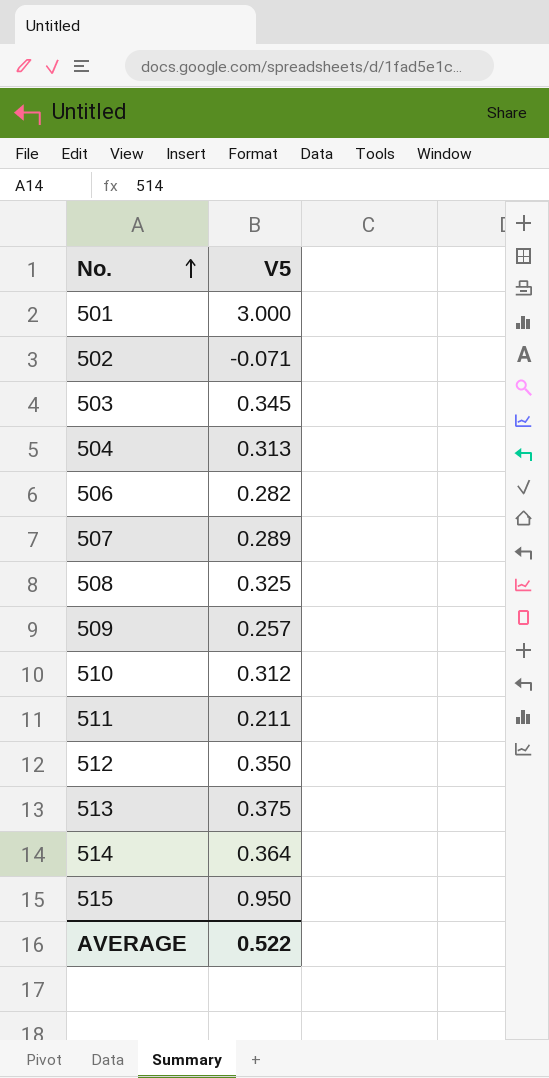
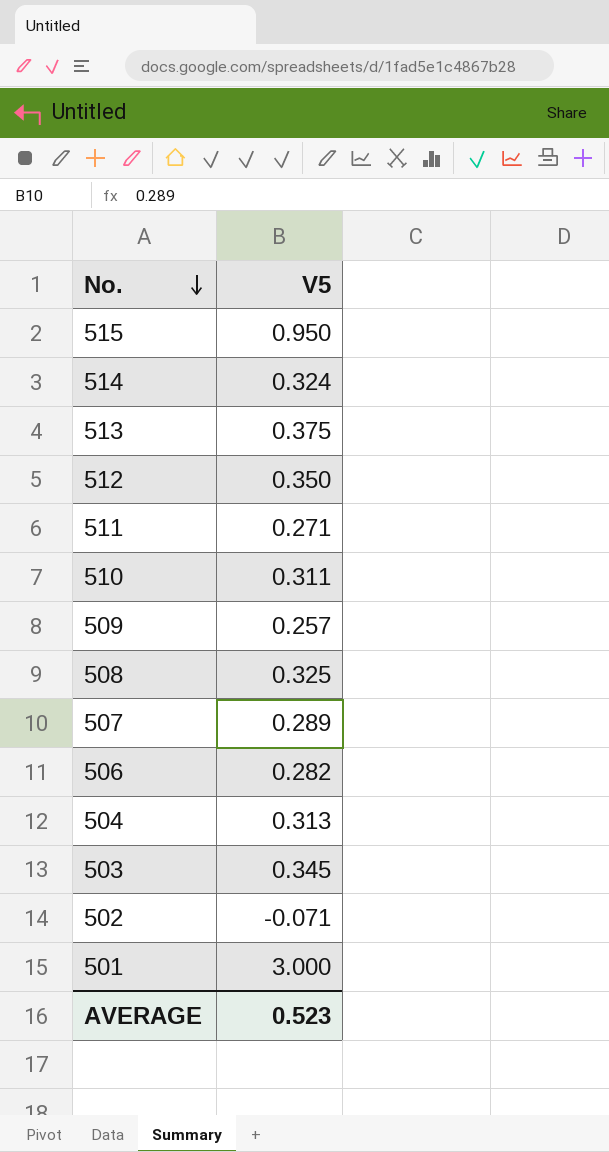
row order: No. ascending -> No. descending
514 | V5: 0.364 -> 0.324
511 | V5: 0.211 -> 0.271
510 | V5: 0.312 -> 0.311
AVERAGE | V5: 0.522 -> 0.523

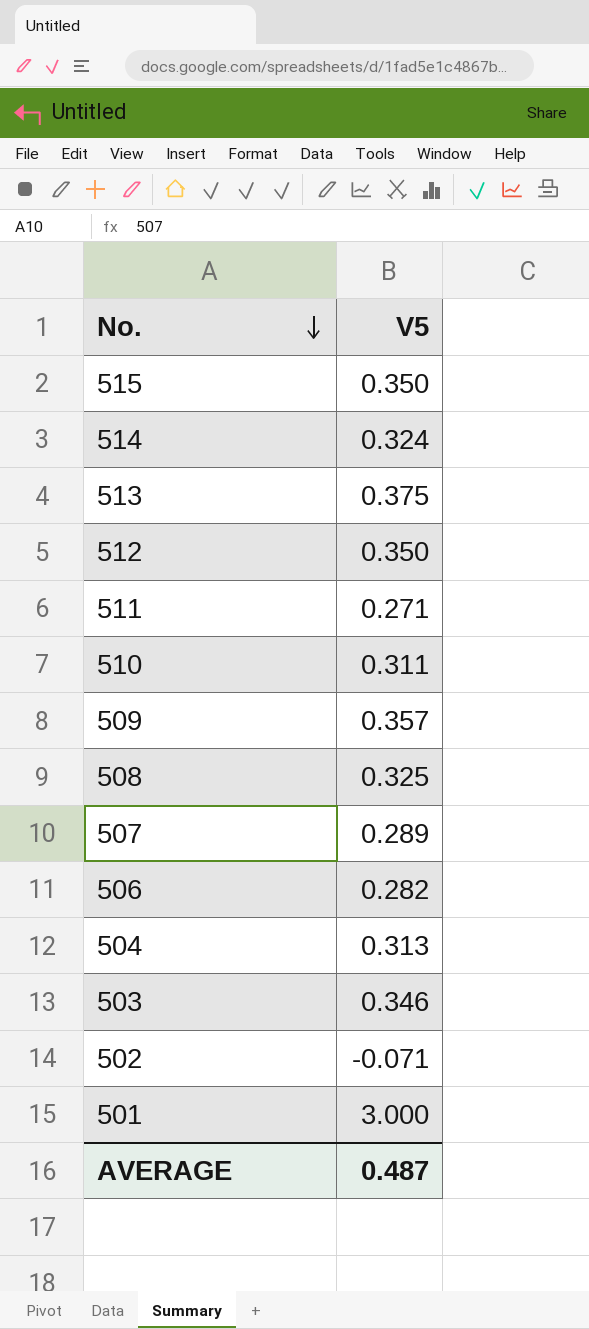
515 | V5: 0.950 -> 0.350
509 | V5: 0.257 -> 0.357
503 | V5: 0.345 -> 0.346
AVERAGE | V5: 0.523 -> 0.487

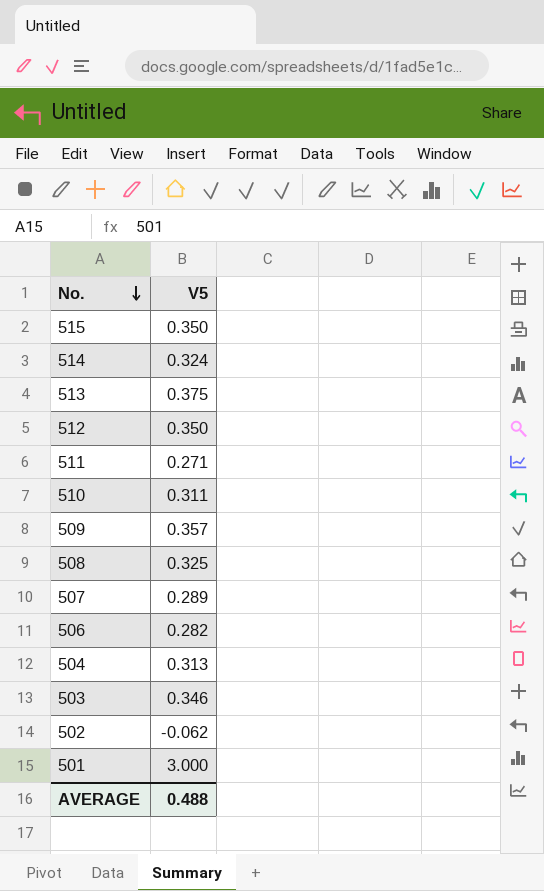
502 | V5: -0.071 -> -0.062
AVERAGE | V5: 0.487 -> 0.488

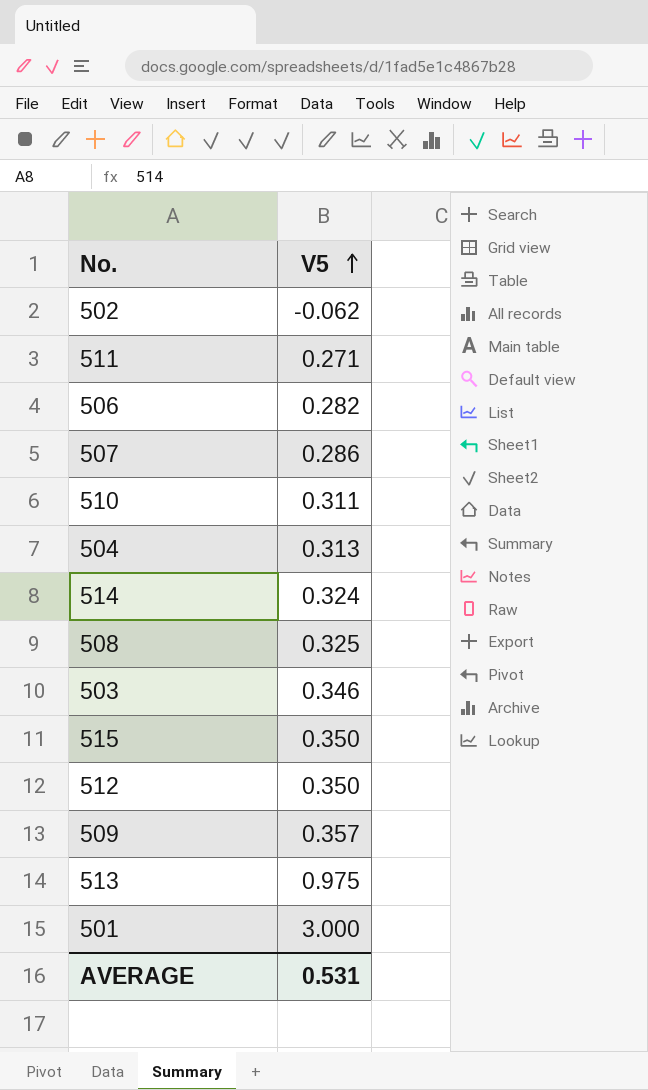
row order: No. descending -> V5 ascending
507 | V5: 0.289 -> 0.286
513 | V5: 0.375 -> 0.975
AVERAGE | V5: 0.488 -> 0.531

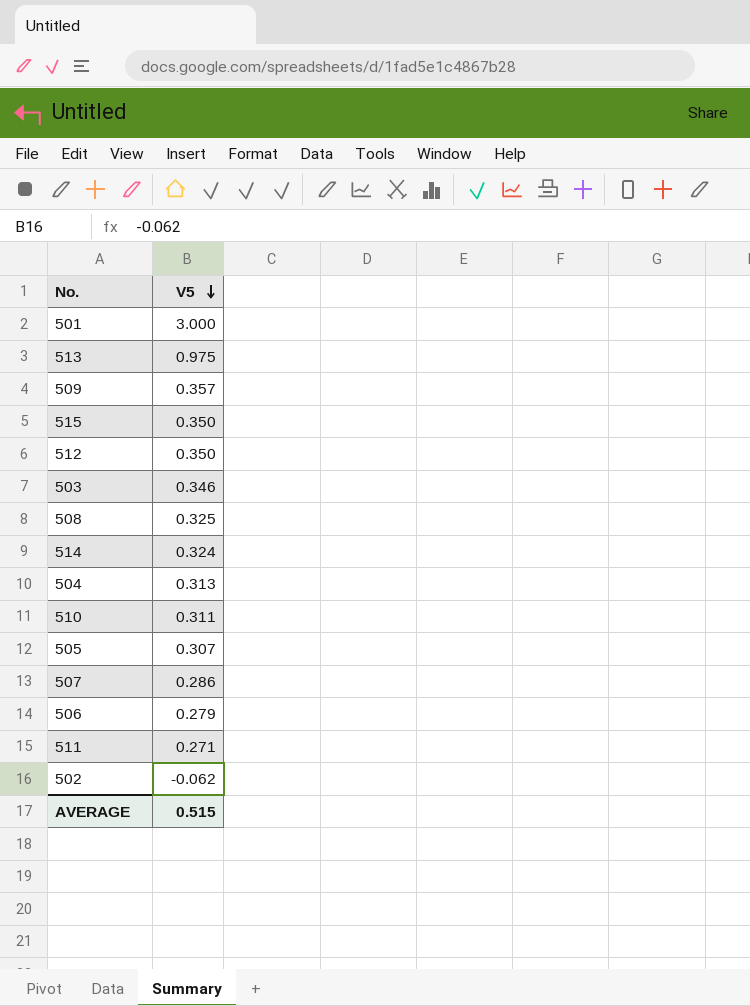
row order: V5 ascending -> V5 descending
row 505: none -> 0.307
506 | V5: 0.282 -> 0.279
AVERAGE | V5: 0.531 -> 0.515

